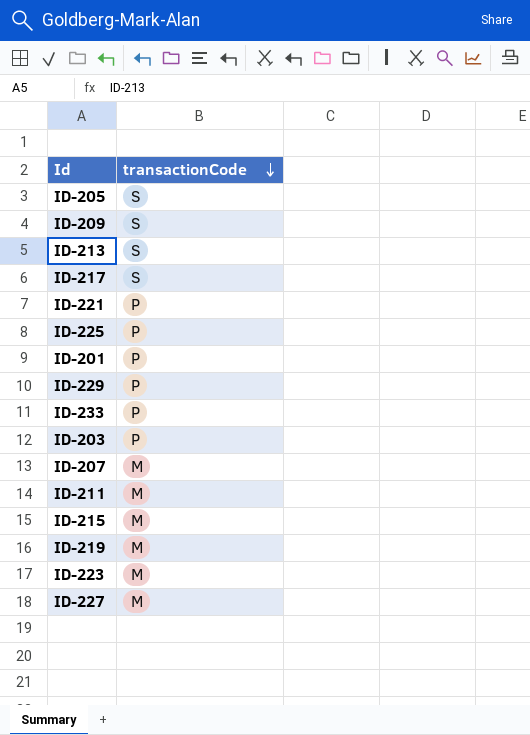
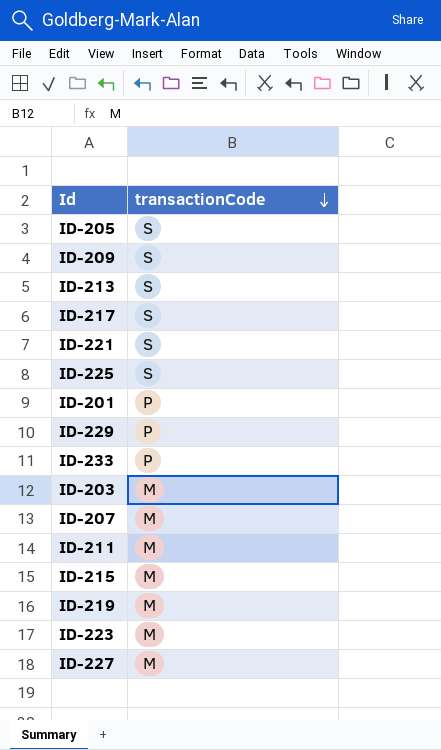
ID-221 | transactionCode: P -> S
ID-225 | transactionCode: P -> S
ID-203 | transactionCode: P -> M

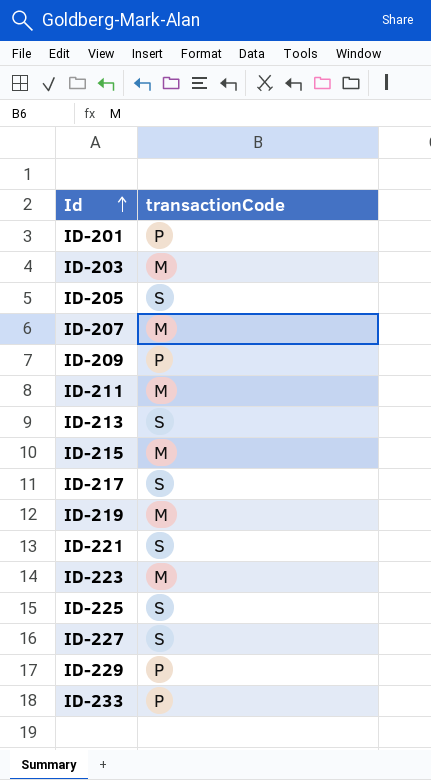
row order: transactionCode descending -> Id ascending
ID-209 | transactionCode: S -> P
ID-227 | transactionCode: M -> S

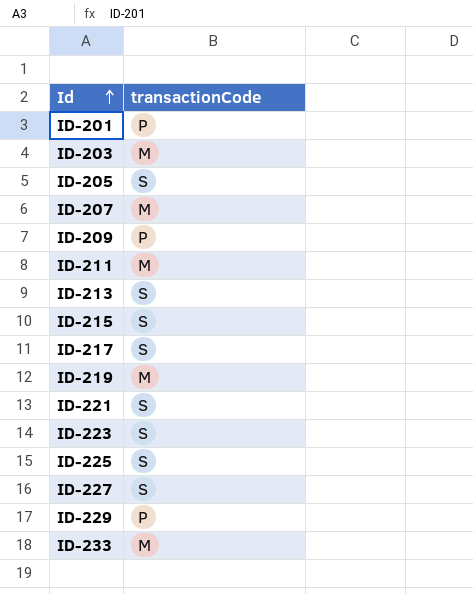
ID-215 | transactionCode: M -> S
ID-223 | transactionCode: M -> S
ID-233 | transactionCode: P -> M

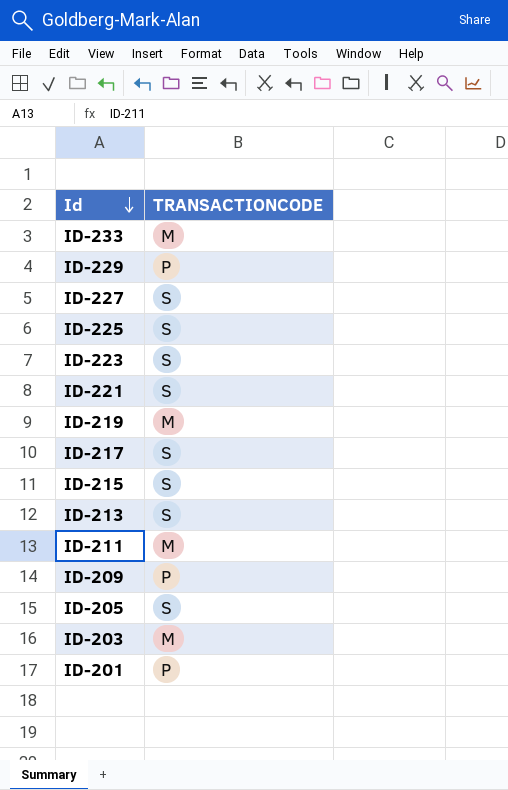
row order: Id ascending -> Id descending
column name: transactionCode -> TRANSACTIONCODE
row ID-207: M -> none

